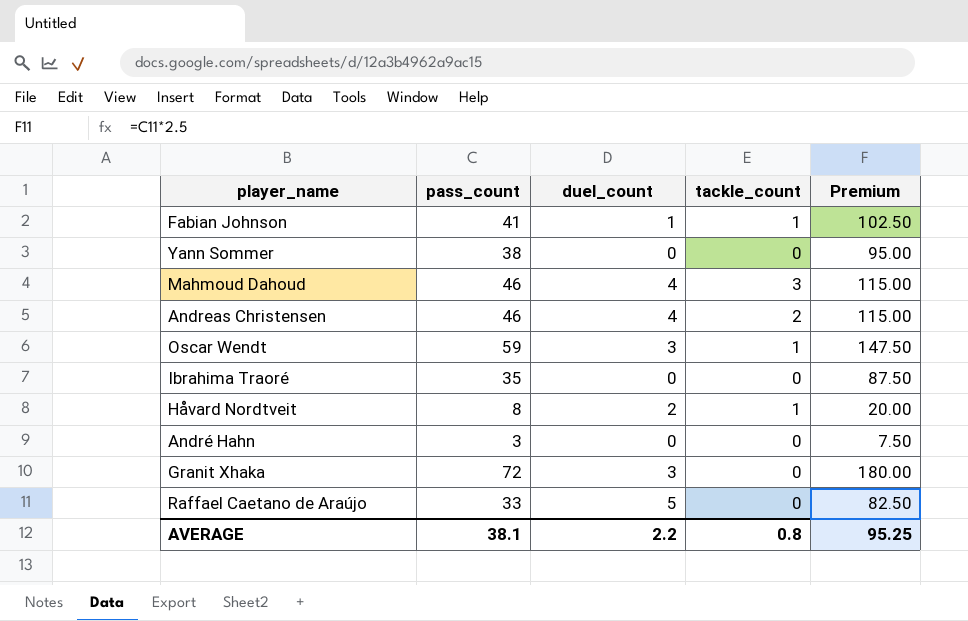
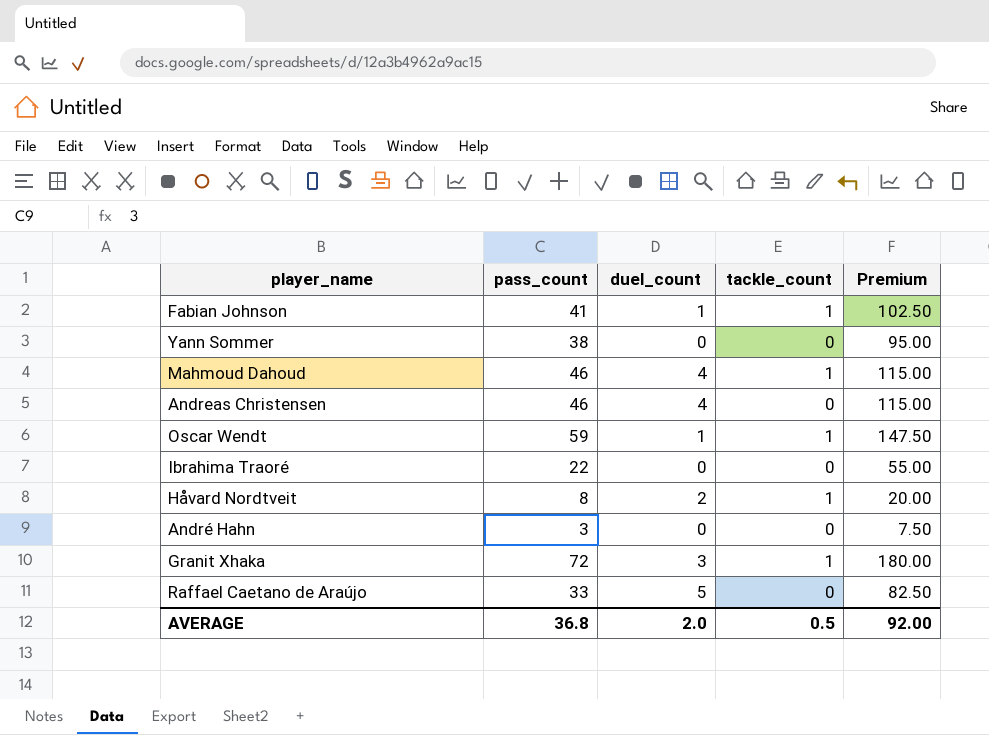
Mahmoud Dahoud | tackle_count: 3 -> 1
Andreas Christensen | tackle_count: 2 -> 0
Oscar Wendt | duel_count: 3 -> 1
Ibrahima Traoré | pass_count: 35 -> 22
Ibrahima Traoré | Premium: 87.50 -> 55.00
Granit Xhaka | tackle_count: 0 -> 1
AVERAGE | pass_count: 38.1 -> 36.8
AVERAGE | duel_count: 2.2 -> 2.0
AVERAGE | tackle_count: 0.8 -> 0.5
AVERAGE | Premium: 95.25 -> 92.00

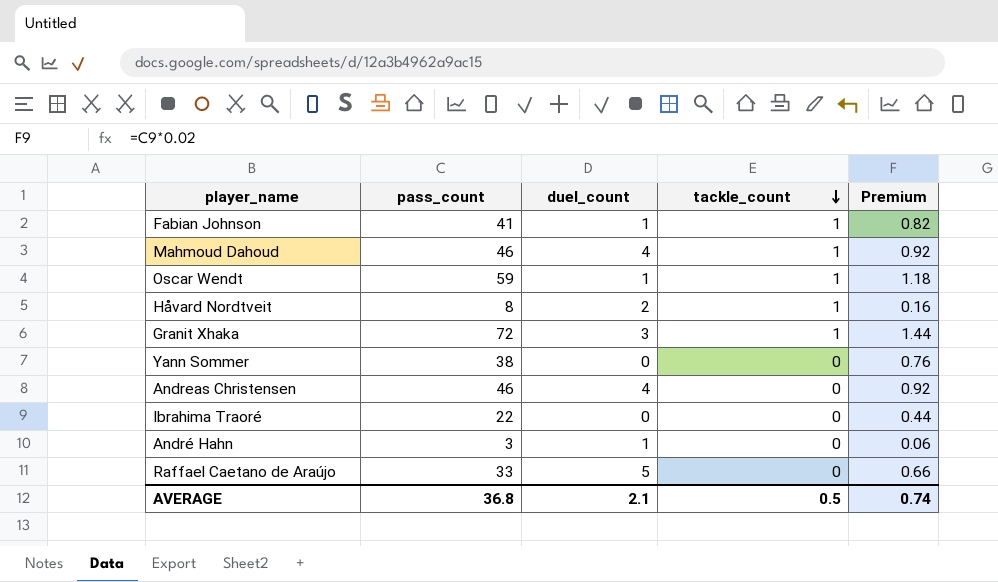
row order: none -> tackle_count descending
column Premium | formula: [pass_count] * 2.5 -> [pass_count] * 0.02
André Hahn | duel_count: 0 -> 1
AVERAGE | duel_count: 2.0 -> 2.1
AVERAGE | Premium: 92.00 -> 0.74

